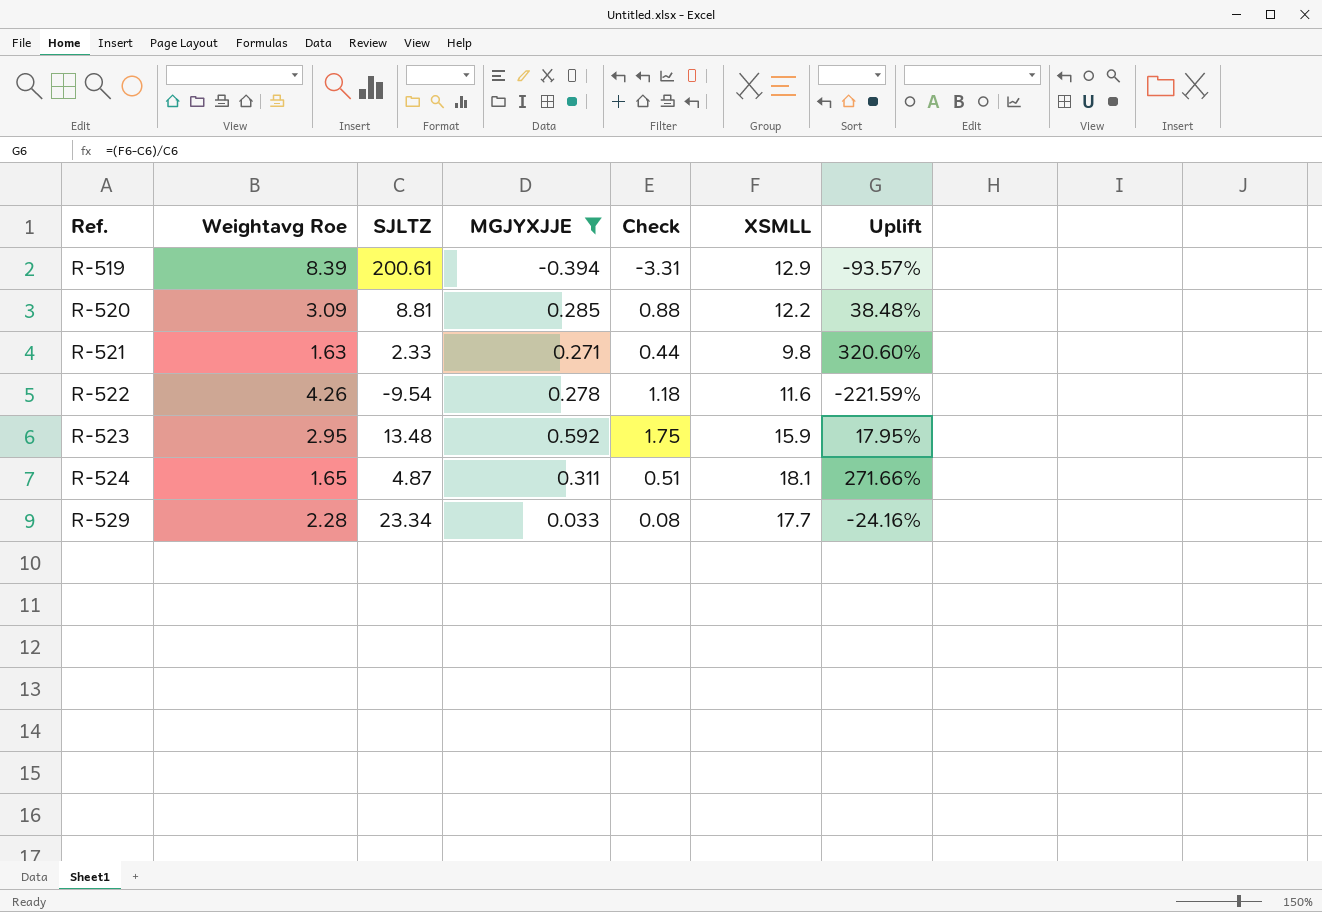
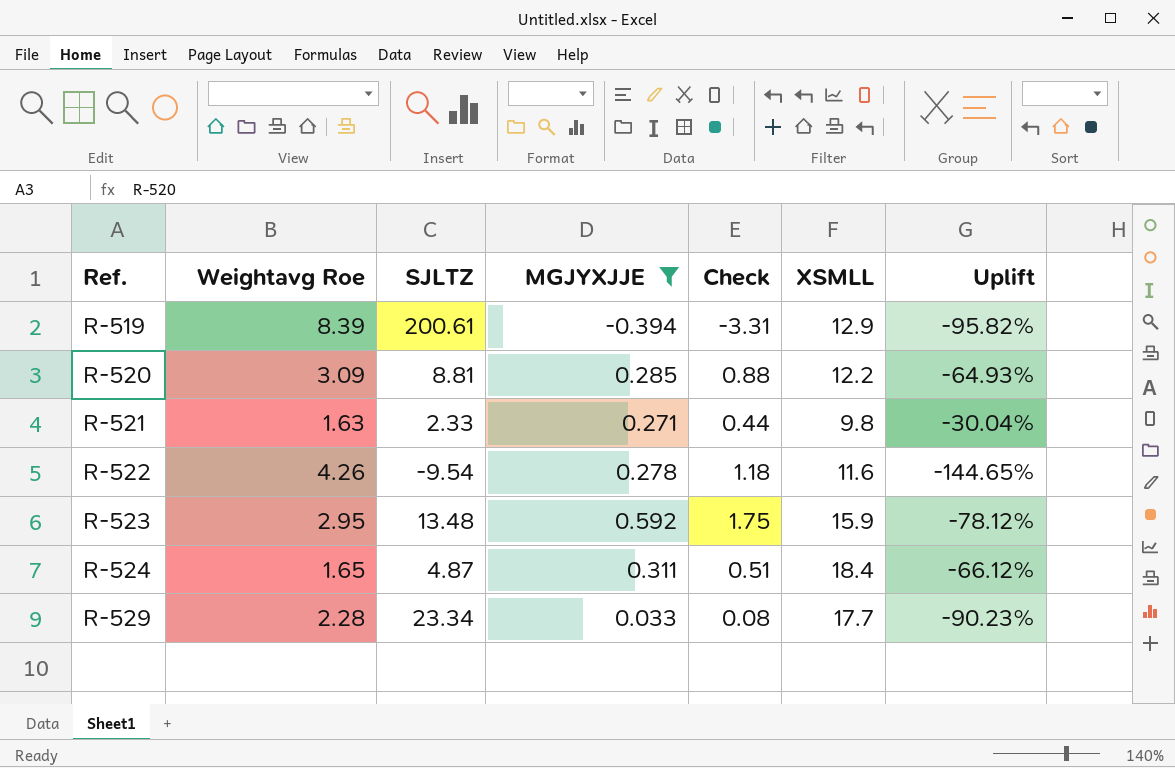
column Uplift | formula: ([XSMLL] - [SJLTZ]) / [SJLTZ] -> ([Weightavg Roe] - [SJLTZ]) / [SJLTZ]
R-524 | XSMLL: 18.1 -> 18.4

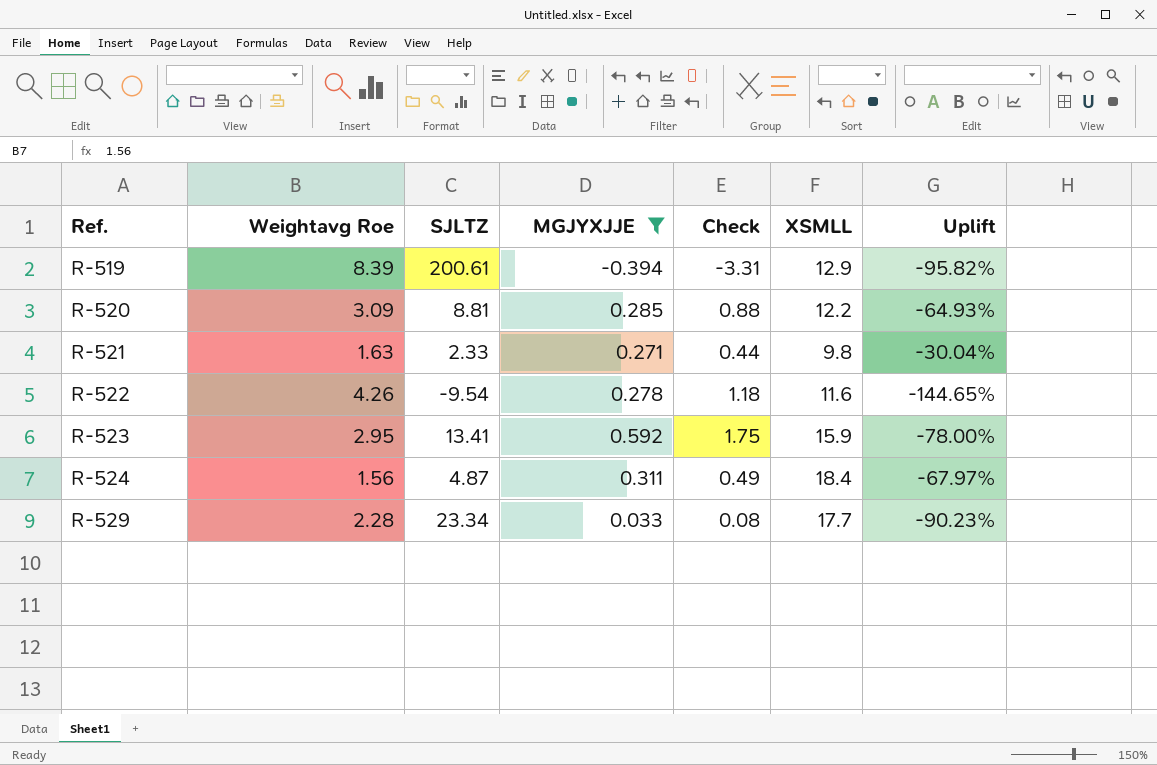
R-523 | SJLTZ: 13.48 -> 13.41
R-523 | Uplift: -78.12% -> -78.00%
R-524 | Weightavg Roe: 1.65 -> 1.56
R-524 | Check: 0.51 -> 0.49
R-524 | Uplift: -66.12% -> -67.97%

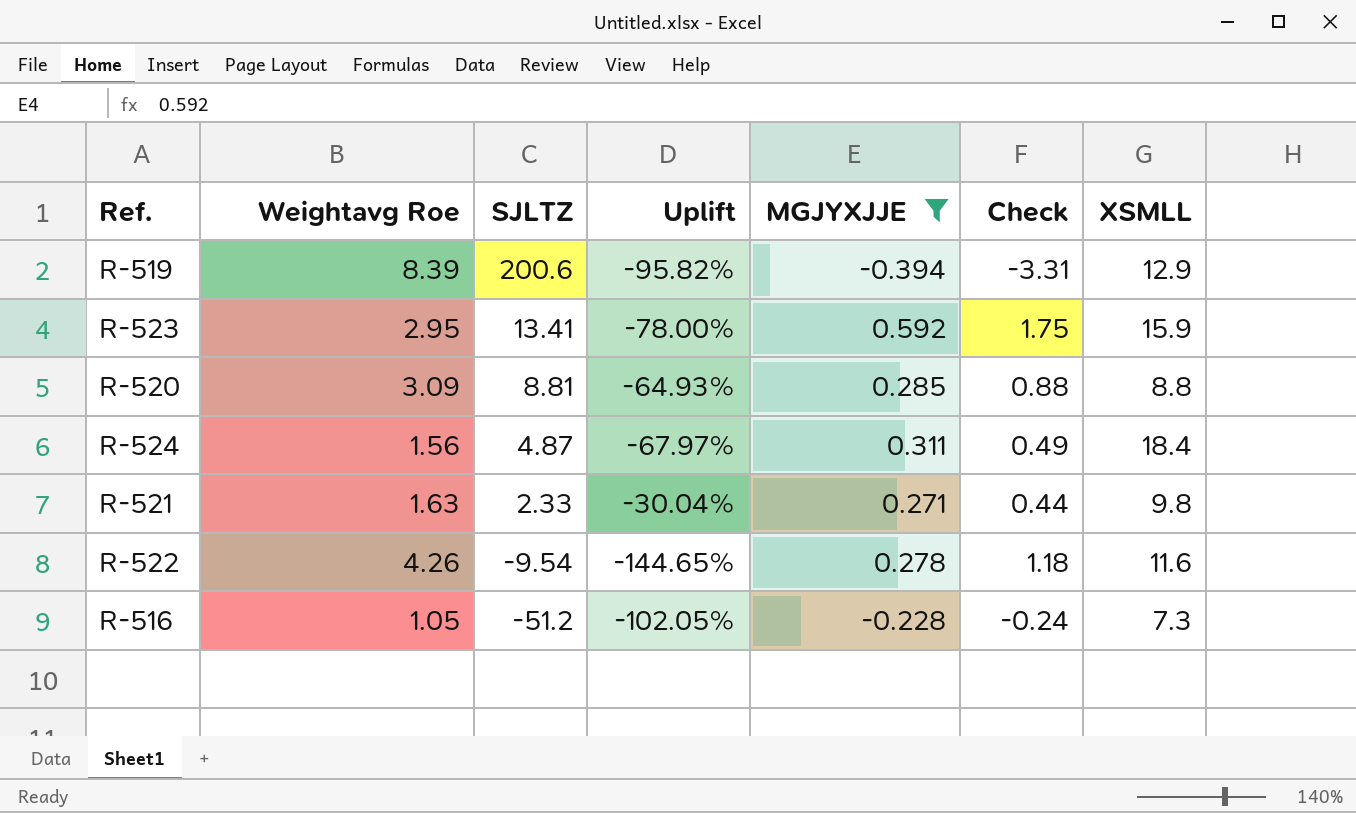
row order: Ref. ascending -> SJLTZ descending
column Uplift | position: 7 -> 4
row R-529: 2.28 | 23.34 | 0.033 | 0.08 | 17.7 | -90.23% -> none
R-519 | SJLTZ: 200.61 -> 200.6
R-520 | XSMLL: 12.2 -> 8.8
row R-516: none -> 1.05 | -51.2 | -102.05% | -0.228 | -0.24 | 7.3

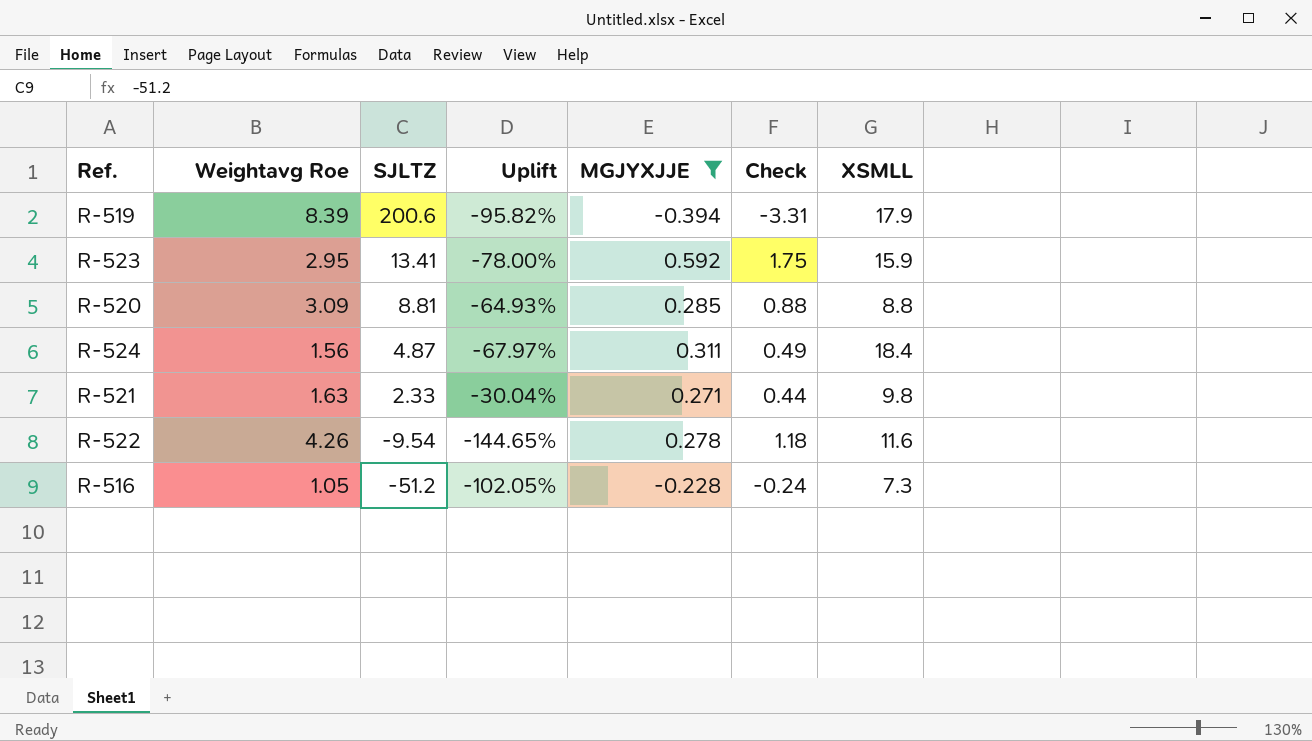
R-519 | XSMLL: 12.9 -> 17.9

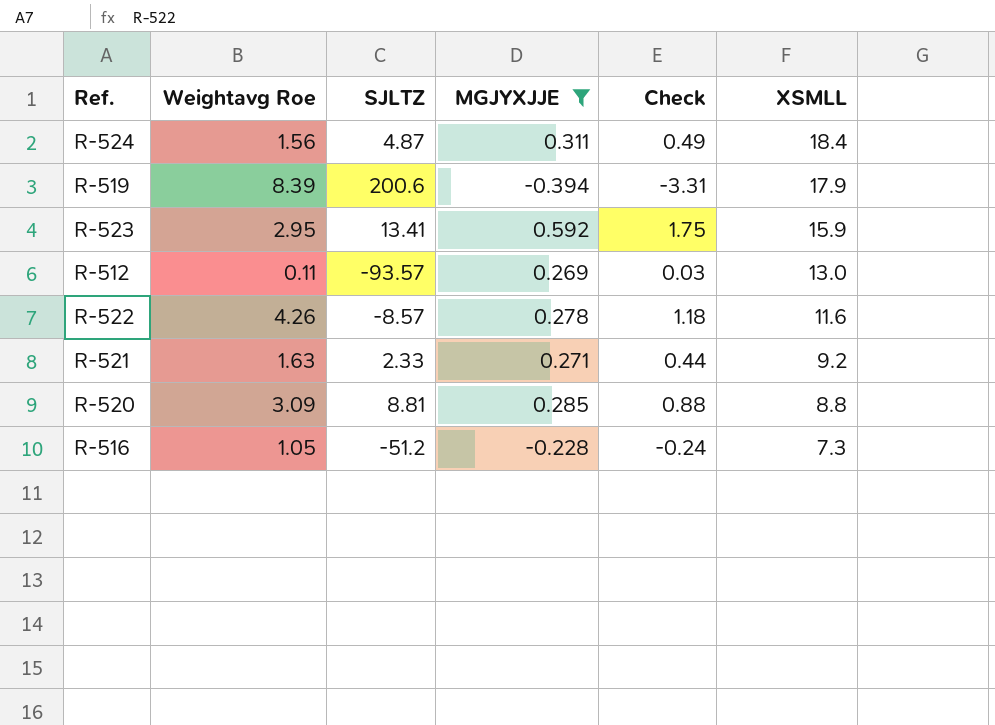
row order: SJLTZ descending -> XSMLL descending
column Uplift | formula: ([Weightavg Roe] - [SJLTZ]) / [SJLTZ] -> none
row R-512: none -> 0.11 | -93.57 | 0.269 | 0.03 | 13.0
R-522 | SJLTZ: -9.54 -> -8.57
R-521 | XSMLL: 9.8 -> 9.2

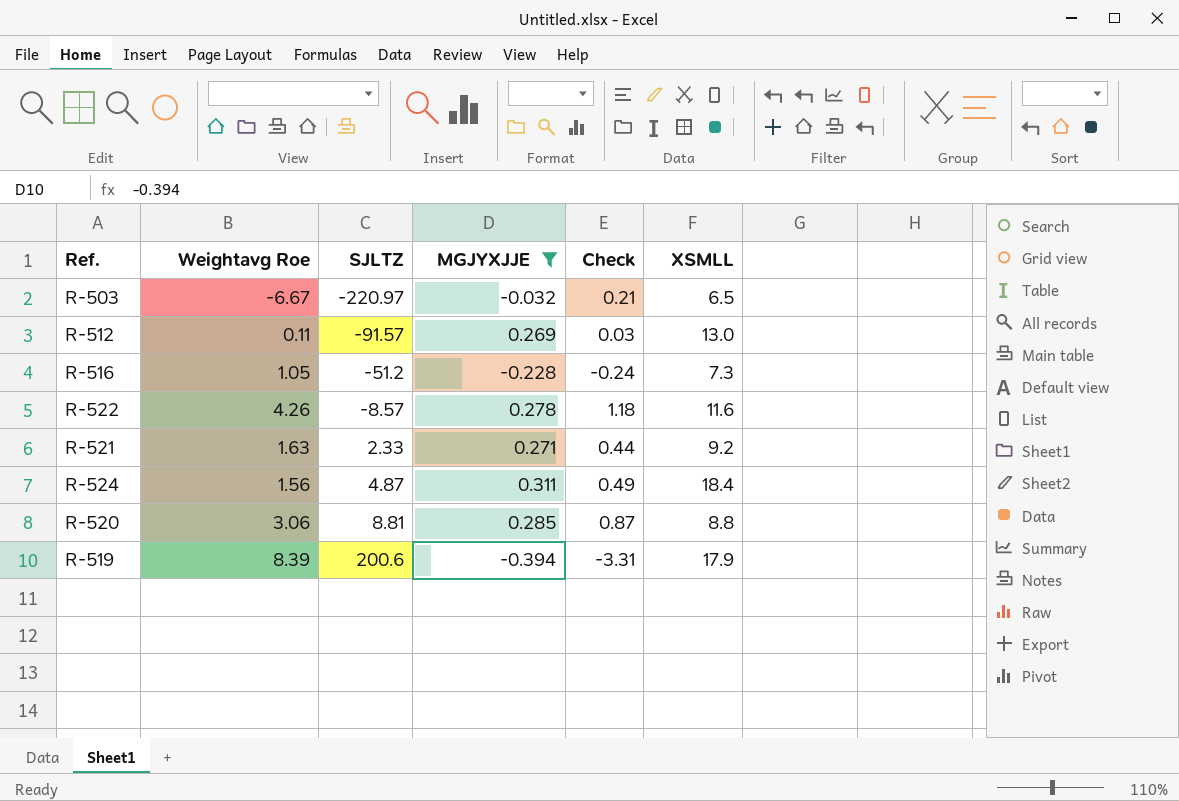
row order: XSMLL descending -> SJLTZ ascending
row R-523: 2.95 | 13.41 | 0.592 | 1.75 | 15.9 -> none
row R-503: none -> -6.67 | -220.97 | -0.032 | 0.21 | 6.5
R-512 | SJLTZ: -93.57 -> -91.57
R-520 | Weightavg Roe: 3.09 -> 3.06
R-520 | Check: 0.88 -> 0.87

